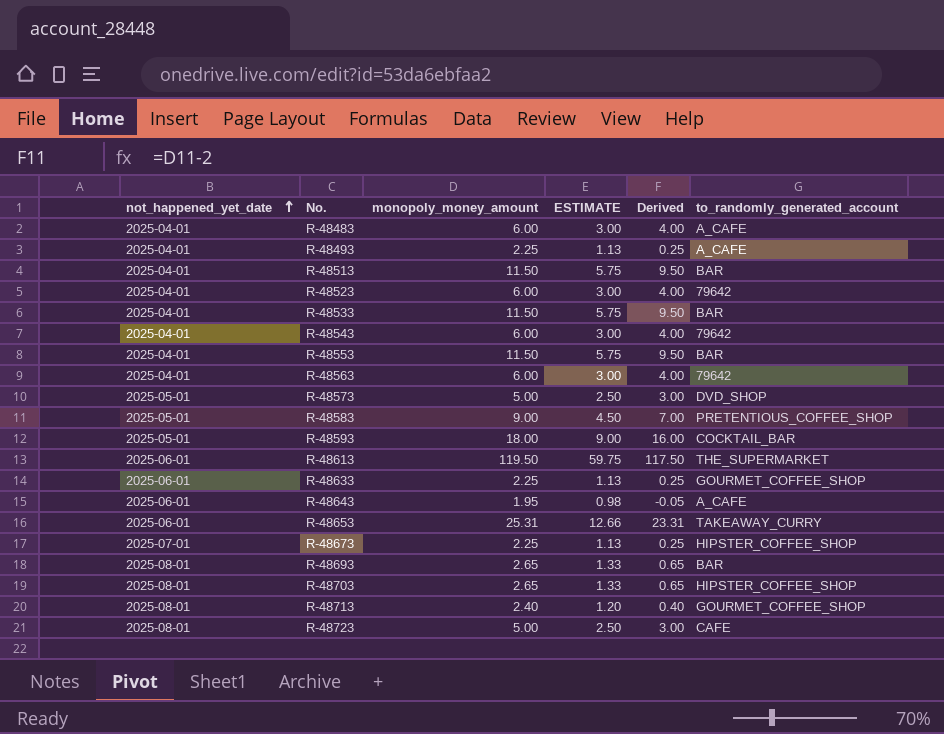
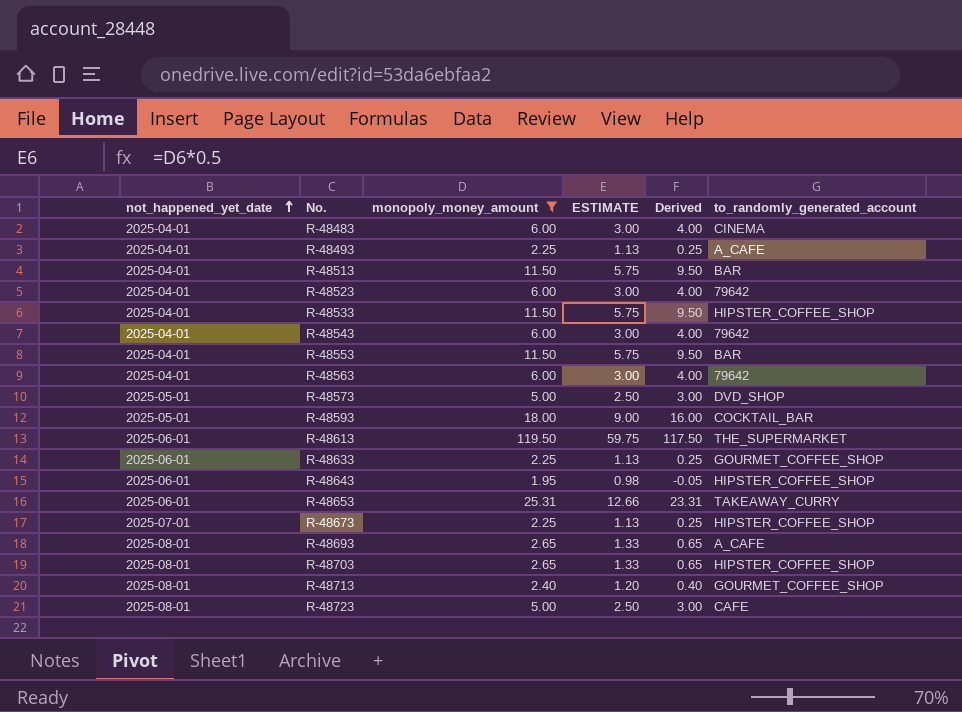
filter: none -> monopoly_money_amount != 9.00
R-48483 | to_randomly_generated_account: A_CAFE -> CINEMA
R-48533 | to_randomly_generated_account: BAR -> HIPSTER_COFFEE_SHOP
R-48643 | to_randomly_generated_account: A_CAFE -> HIPSTER_COFFEE_SHOP
R-48693 | to_randomly_generated_account: BAR -> A_CAFE

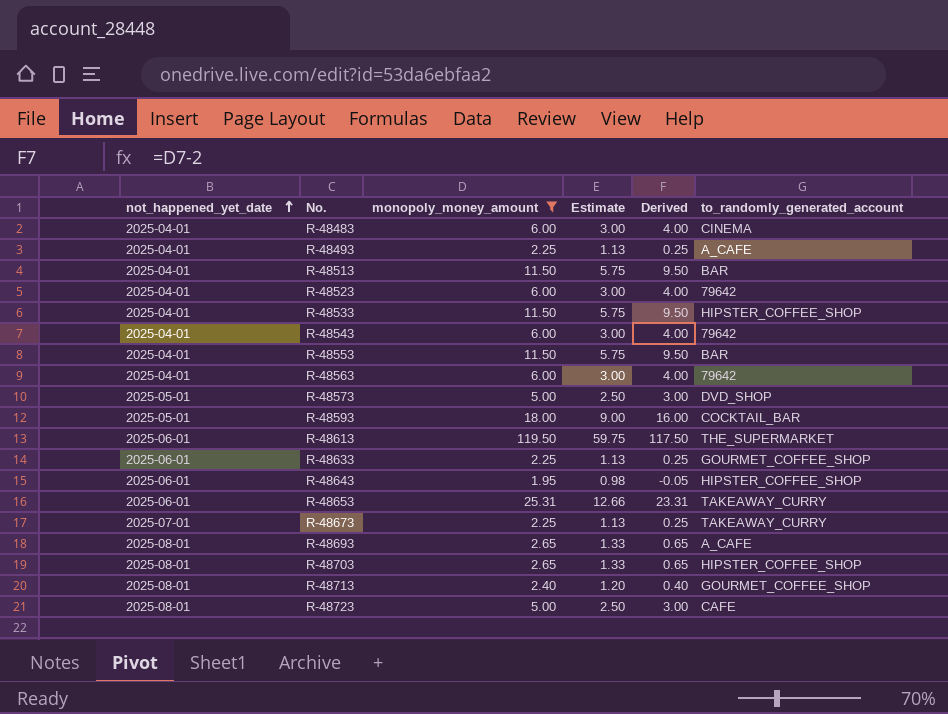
column name: ESTIMATE -> Estimate
R-48673 | to_randomly_generated_account: HIPSTER_COFFEE_SHOP -> TAKEAWAY_CURRY

